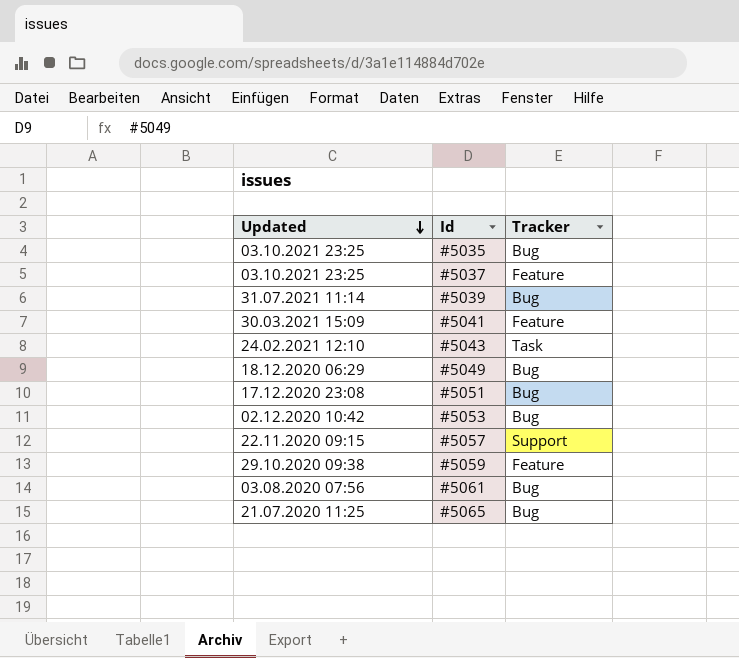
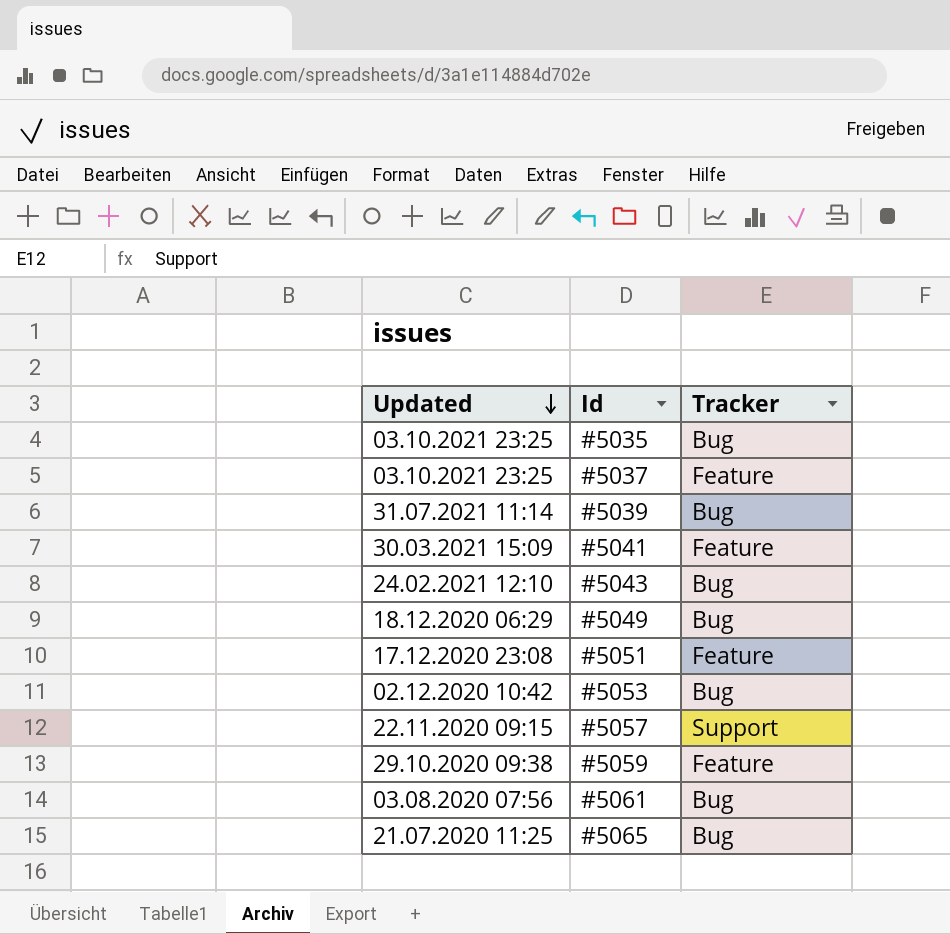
#5043 | Tracker: Task -> Bug
#5051 | Tracker: Bug -> Feature

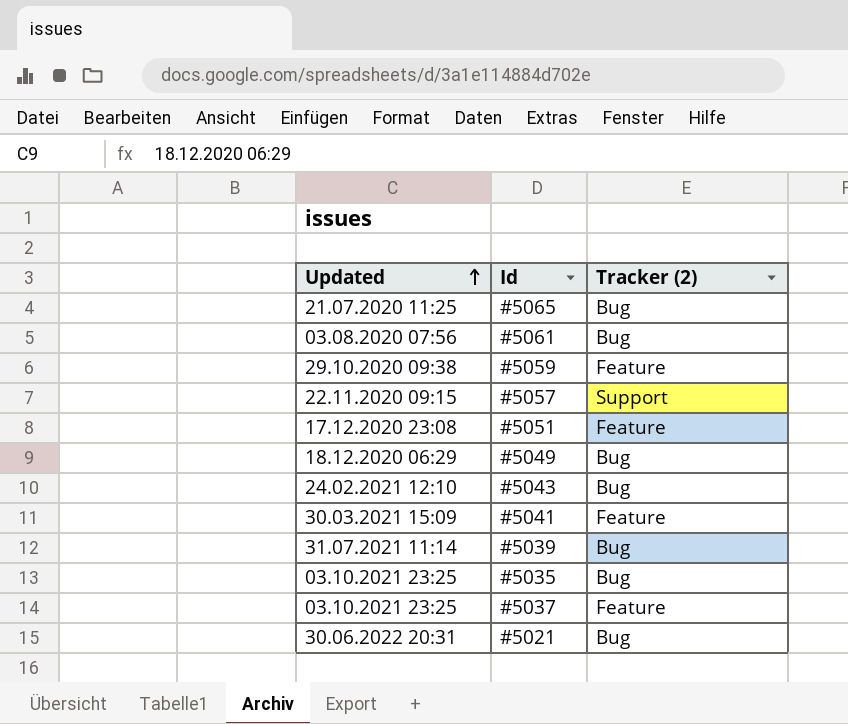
row order: Updated descending -> Updated ascending
column name: Tracker -> Tracker (2)
row #5053: 02.12.2020 10:42 | Bug -> none
row #5021: none -> 30.06.2022 20:31 | Bug

